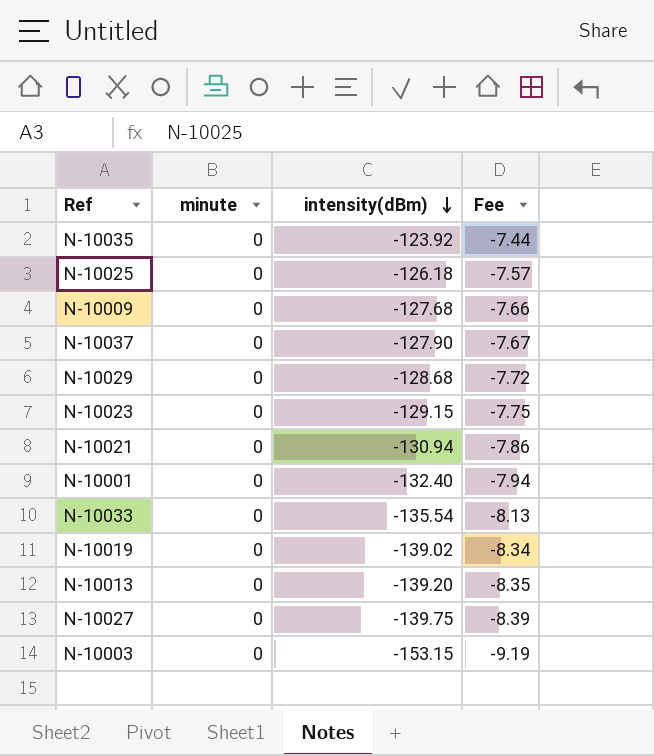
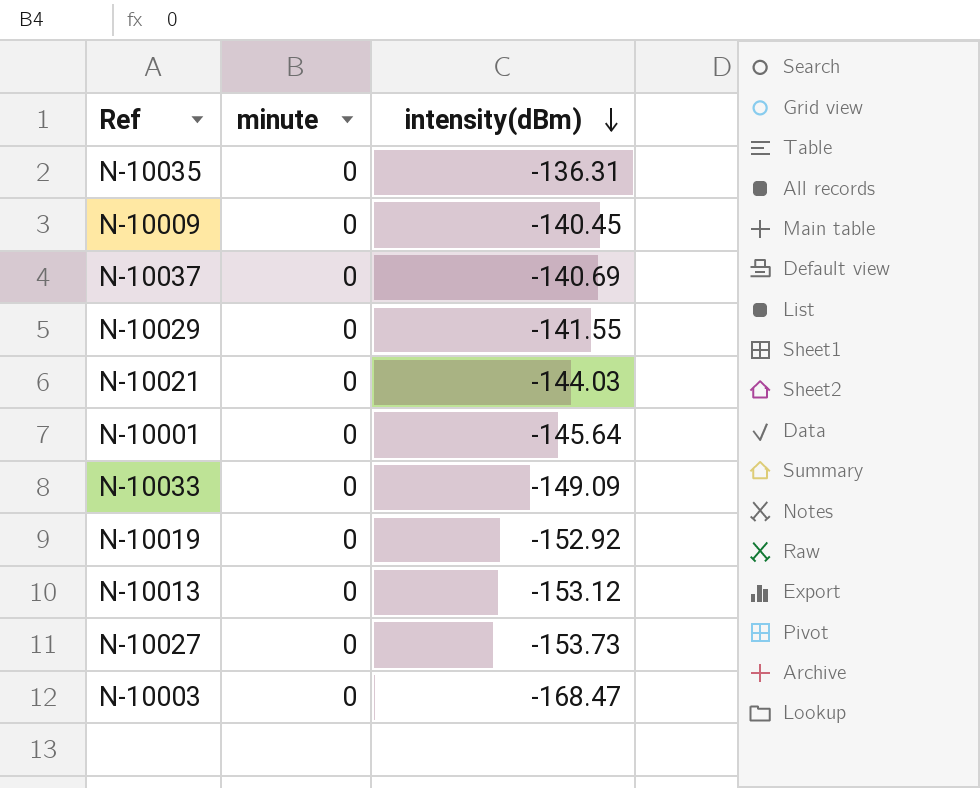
column Fee | formula: [intensity(dBm)] * 0.06 -> none
row N-10025: 0 | -126.18 | -7.57 -> none
row N-10023: 0 | -129.15 | -7.75 -> none
N-10035 | intensity(dBm): -123.92 -> -136.31
N-10009 | intensity(dBm): -127.68 -> -140.45
N-10037 | intensity(dBm): -127.90 -> -140.69
N-10029 | intensity(dBm): -128.68 -> -141.55
N-10021 | intensity(dBm): -130.94 -> -144.03
N-10001 | intensity(dBm): -132.40 -> -145.64
N-10033 | intensity(dBm): -135.54 -> -149.09
N-10019 | intensity(dBm): -139.02 -> -152.92
N-10013 | intensity(dBm): -139.20 -> -153.12
N-10027 | intensity(dBm): -139.75 -> -153.73
N-10003 | intensity(dBm): -153.15 -> -168.47

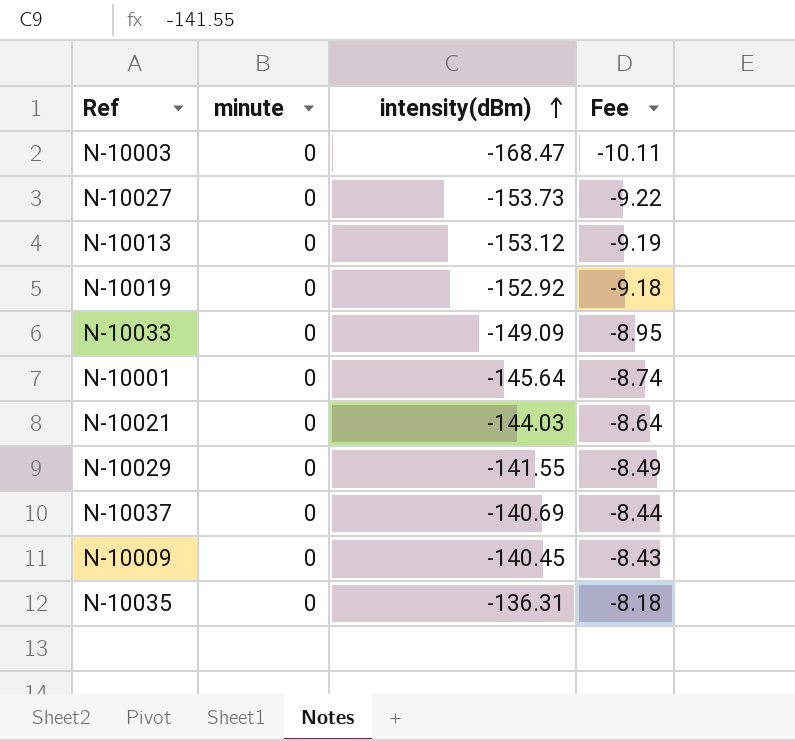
row order: intensity(dBm) descending -> intensity(dBm) ascending
column Fee | formula: none -> [intensity(dBm)] * 0.06

